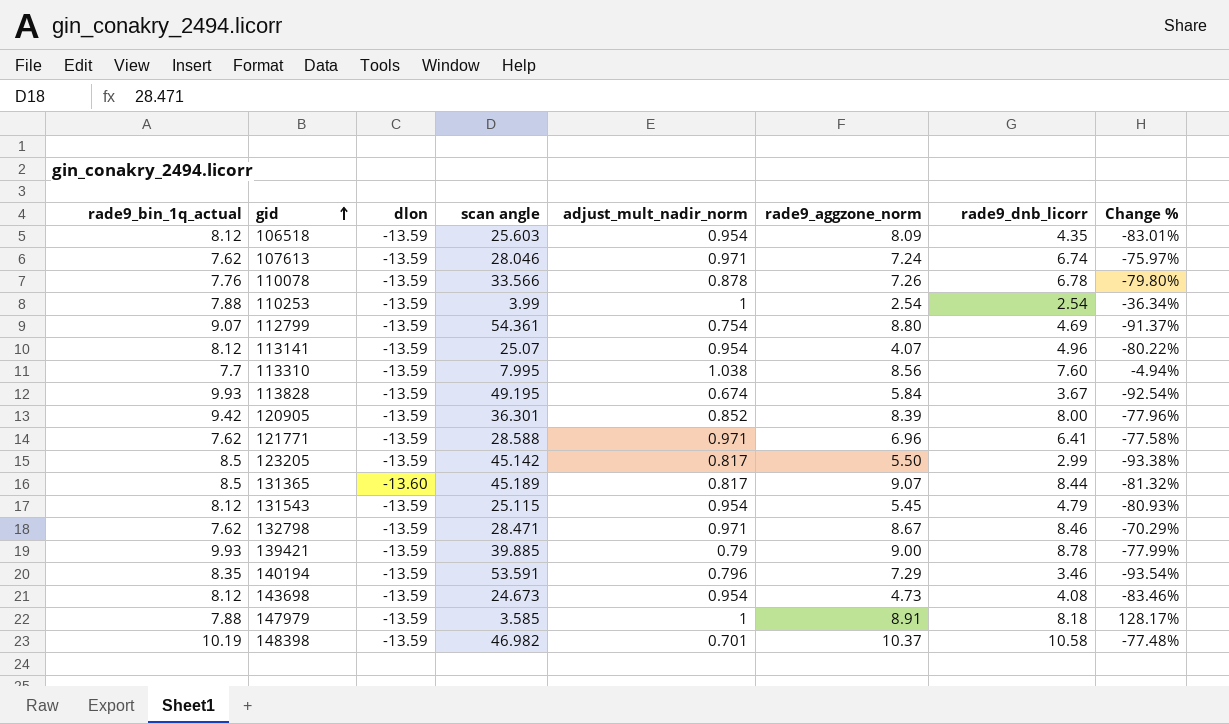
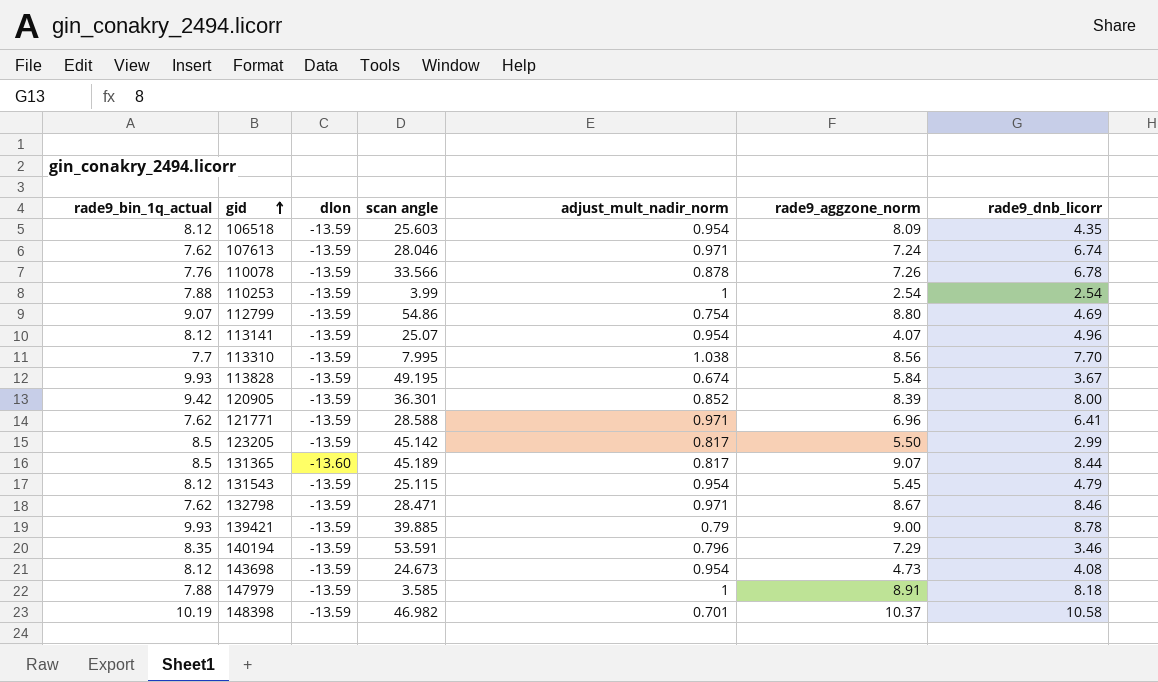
column Change % | formula: ([rade9_dnb_licorr] - [scan angle]) / [scan angle] -> none
112799 | scan angle: 54.361 -> 54.86
113310 | rade9_dnb_licorr: 7.60 -> 7.70

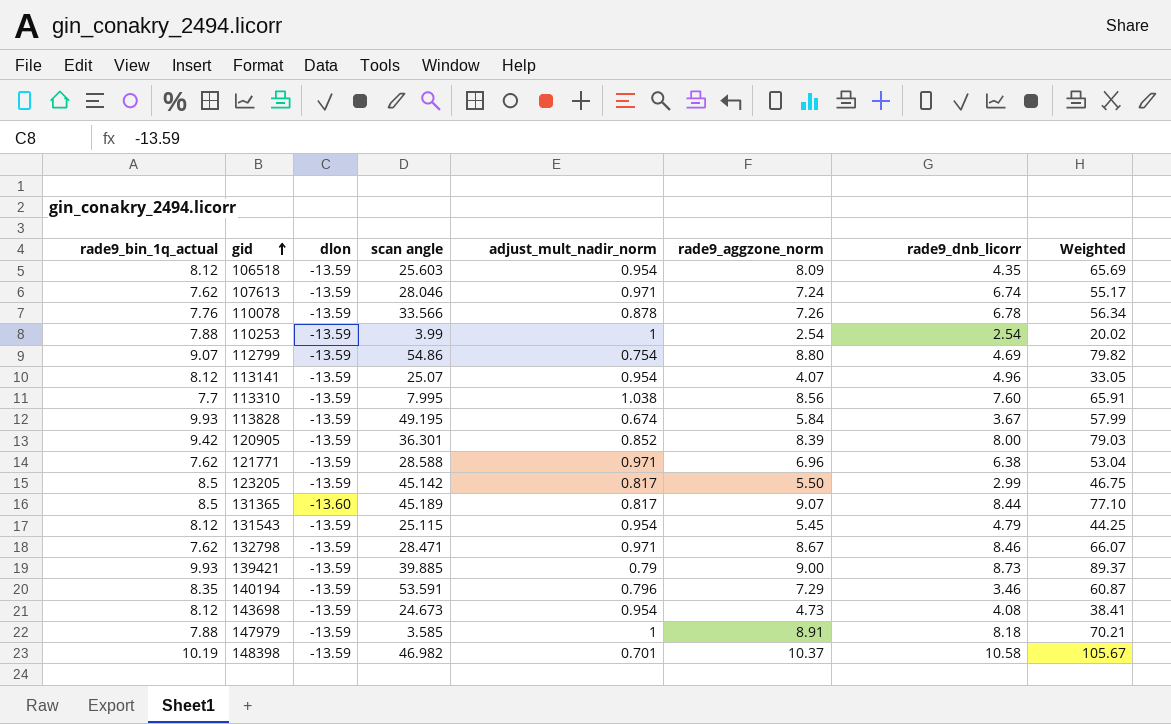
column Weighted | formula: none -> [rade9_bin_1q_actual] * [rade9_aggzone_norm]
113310 | rade9_dnb_licorr: 7.70 -> 7.60
121771 | rade9_dnb_licorr: 6.41 -> 6.38
139421 | rade9_dnb_licorr: 8.78 -> 8.73

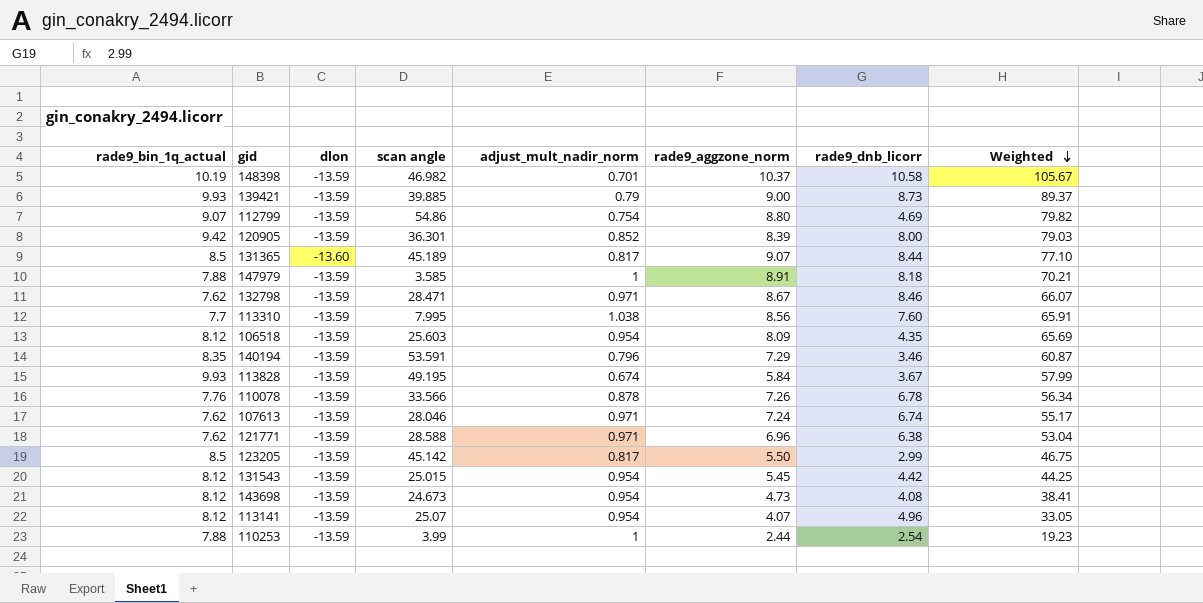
row order: gid ascending -> Weighted descending
131543 | scan angle: 25.115 -> 25.015
131543 | rade9_dnb_licorr: 4.79 -> 4.42
110253 | rade9_aggzone_norm: 2.54 -> 2.44
110253 | Weighted: 20.02 -> 19.23

